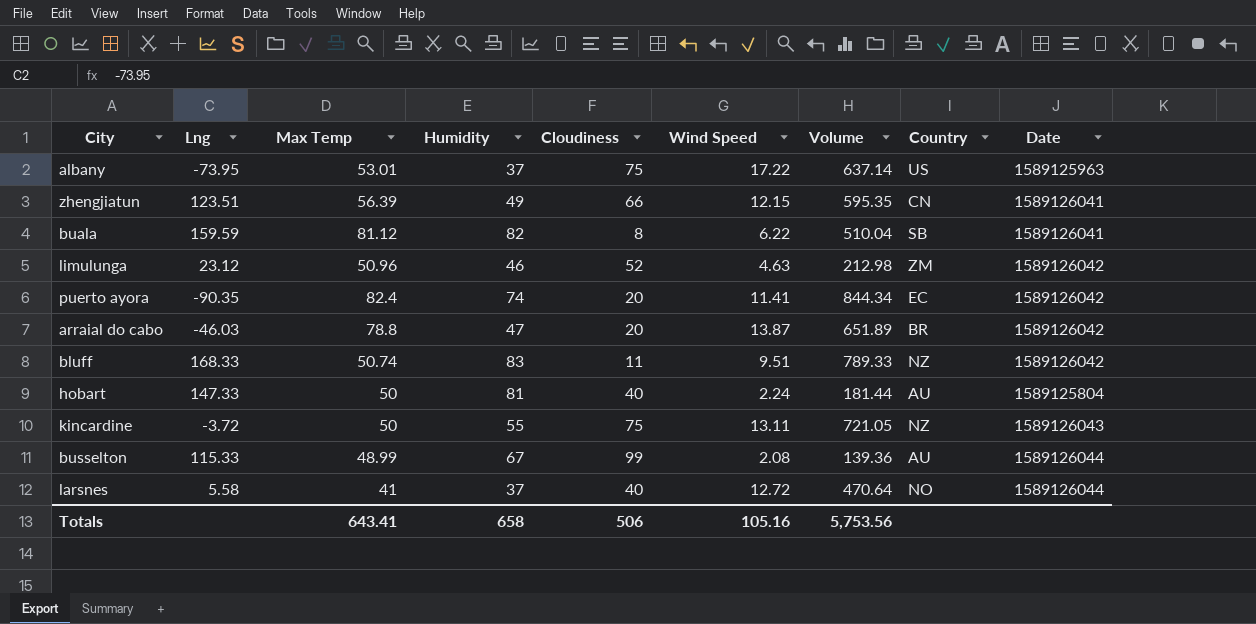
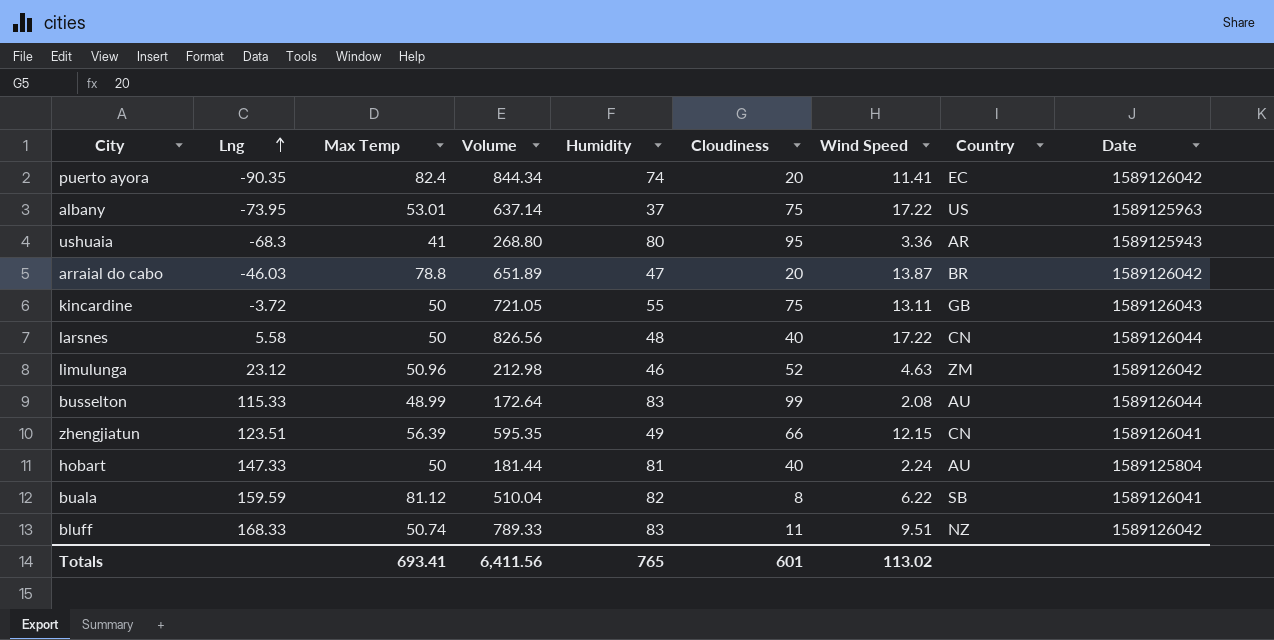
row order: none -> Lng ascending
column Volume | position: 7 -> 4
row ushuaia: none -> -68.3 | 41 | 268.80 | 80 | 95 | 3.36 | AR | 1589125943
kincardine | Country: NZ -> GB
larsnes | Max Temp: 41 -> 50
larsnes | Volume: 470.64 -> 826.56
larsnes | Humidity: 37 -> 48
larsnes | Wind Speed: 12.72 -> 17.22
larsnes | Country: NO -> CN
busselton | Volume: 139.36 -> 172.64
busselton | Humidity: 67 -> 83
Totals | Max Temp: 643.41 -> 693.41
Totals | Volume: 5,753.56 -> 6,411.56
Totals | Humidity: 658 -> 765
Totals | Cloudiness: 506 -> 601
Totals | Wind Speed: 105.16 -> 113.02

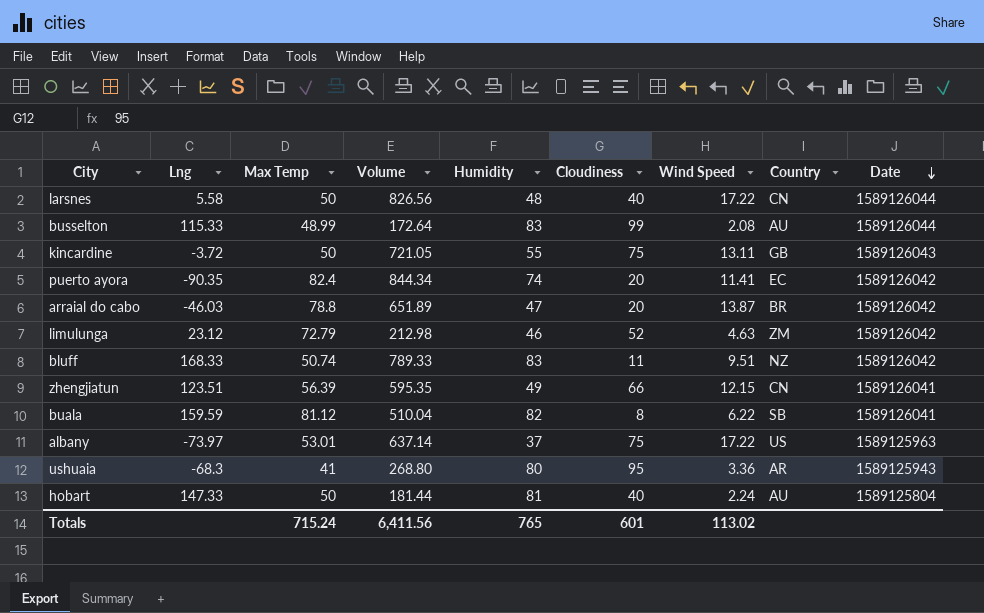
row order: Lng ascending -> Date descending
limulunga | Max Temp: 50.96 -> 72.79
albany | Lng: -73.95 -> -73.97
Totals | Max Temp: 693.41 -> 715.24

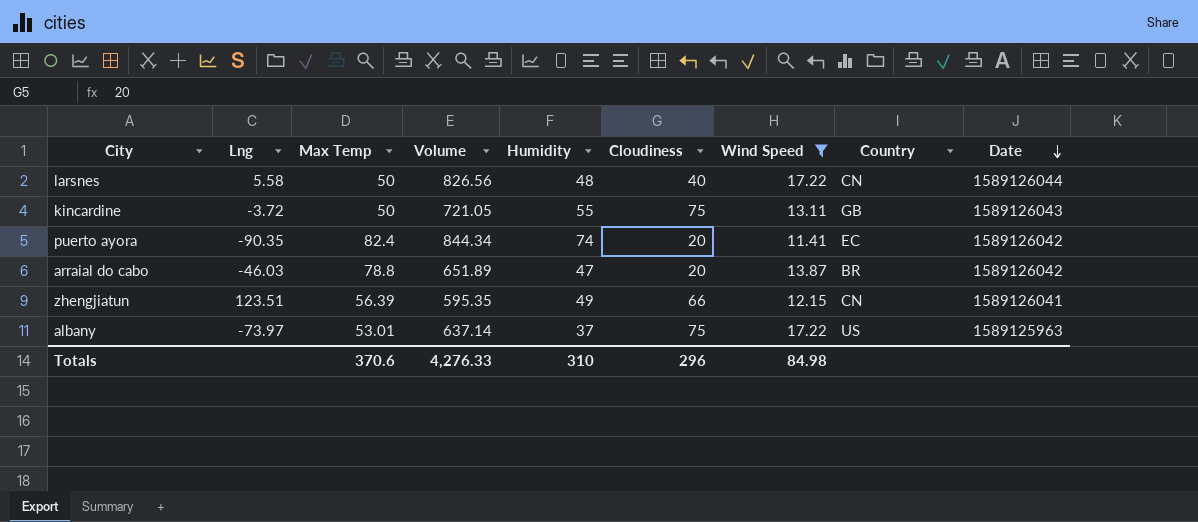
filter: none -> Wind Speed >= 11.41
Totals | Max Temp: 715.24 -> 370.6
Totals | Volume: 6,411.56 -> 4,276.33
Totals | Humidity: 765 -> 310
Totals | Cloudiness: 601 -> 296
Totals | Wind Speed: 113.02 -> 84.98

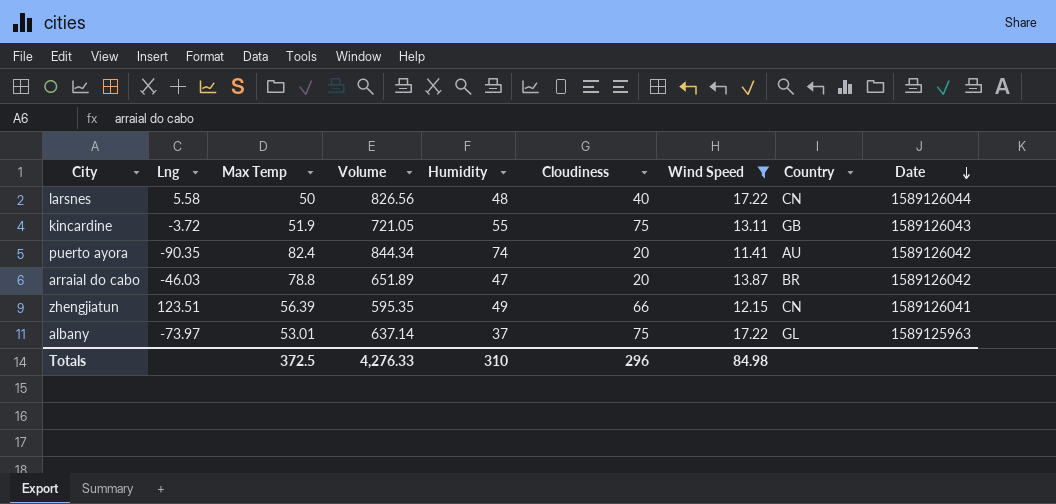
kincardine | Max Temp: 50 -> 51.9
puerto ayora | Country: EC -> AU
albany | Country: US -> GL
Totals | Max Temp: 370.6 -> 372.5

